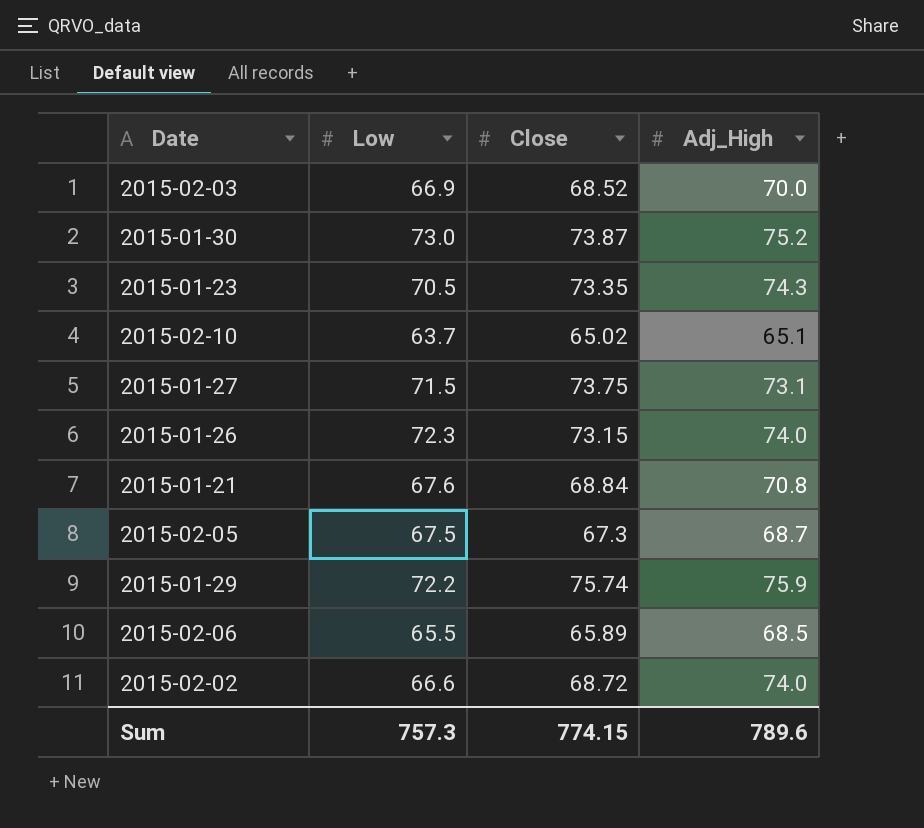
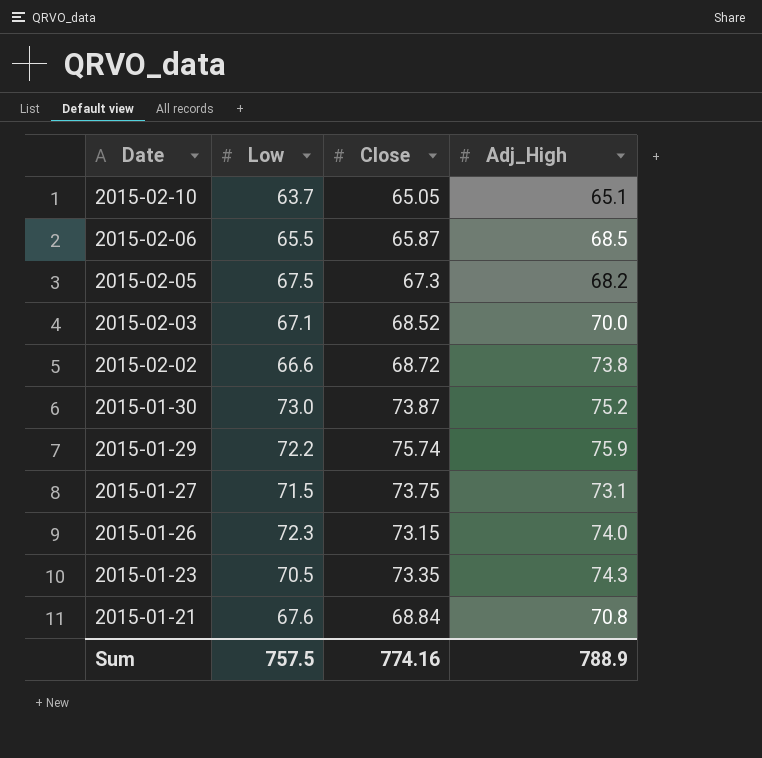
row order: none -> Date descending
2015-02-10 | Close: 65.02 -> 65.05
2015-02-06 | Close: 65.89 -> 65.87
2015-02-05 | Adj_High: 68.7 -> 68.2
2015-02-03 | Low: 66.9 -> 67.1
2015-02-02 | Adj_High: 74.0 -> 73.8
Sum | Low: 757.3 -> 757.5
Sum | Close: 774.15 -> 774.16
Sum | Adj_High: 789.6 -> 788.9

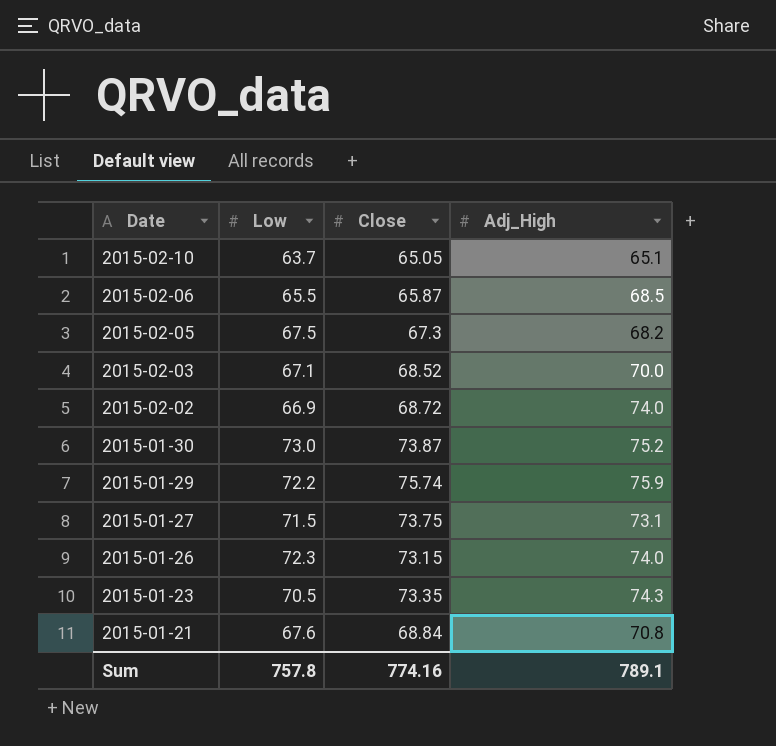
2015-02-02 | Low: 66.6 -> 66.9
2015-02-02 | Adj_High: 73.8 -> 74.0
Sum | Low: 757.5 -> 757.8
Sum | Adj_High: 788.9 -> 789.1

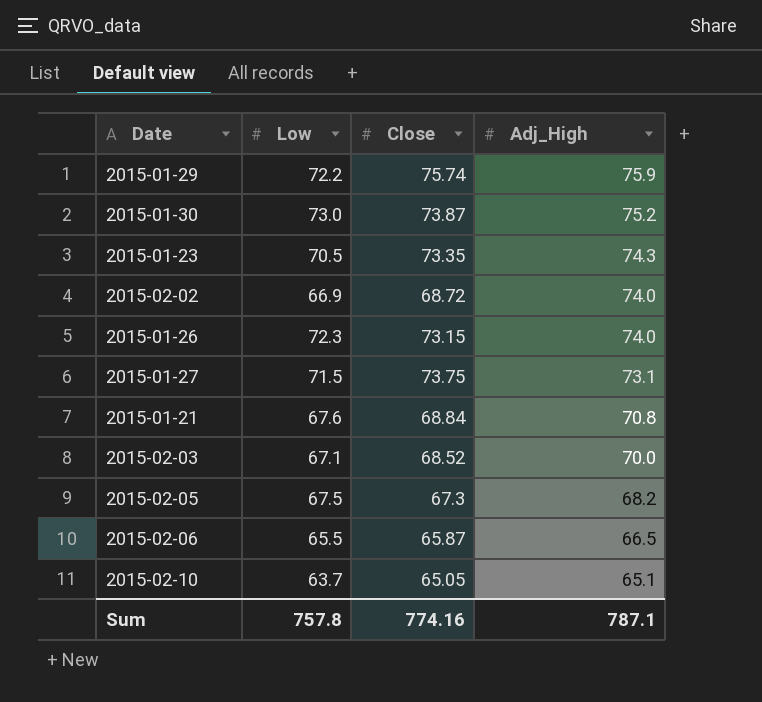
row order: Date descending -> Adj_High descending
2015-02-06 | Adj_High: 68.5 -> 66.5
Sum | Adj_High: 789.1 -> 787.1

